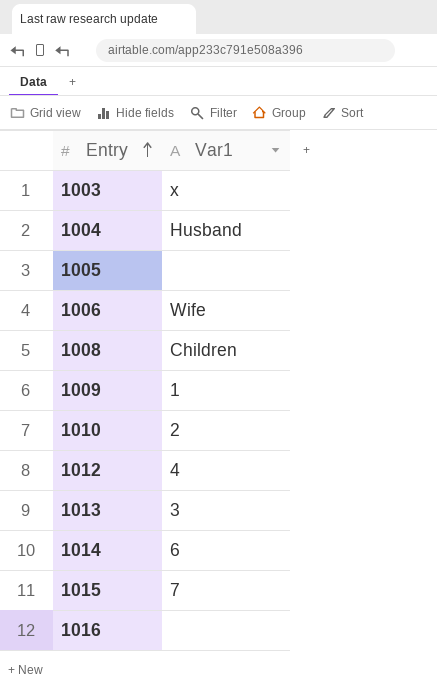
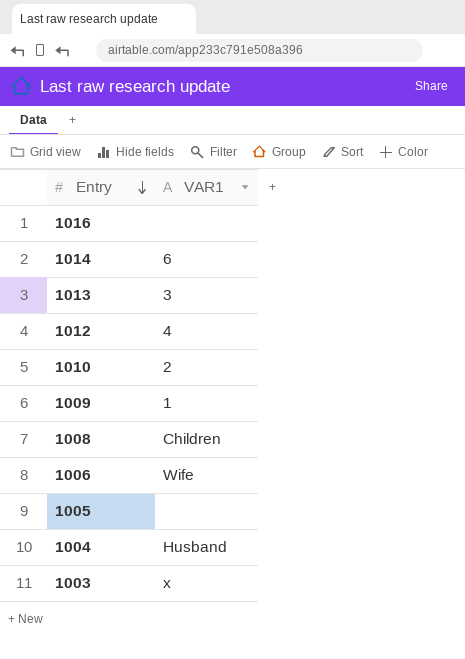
row order: Entry ascending -> Entry descending
column name: Var1 -> VAR1
row 1015: 7 -> none

